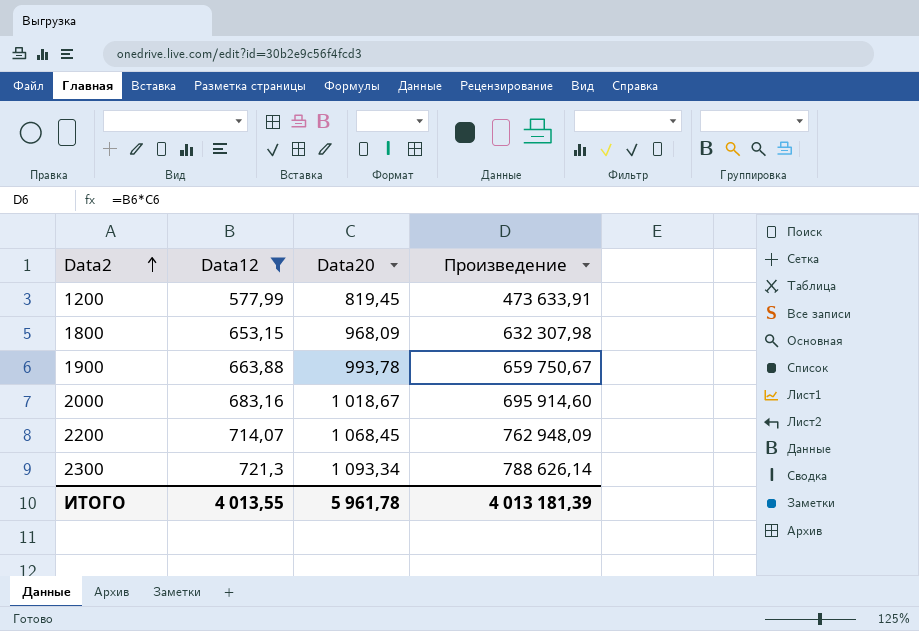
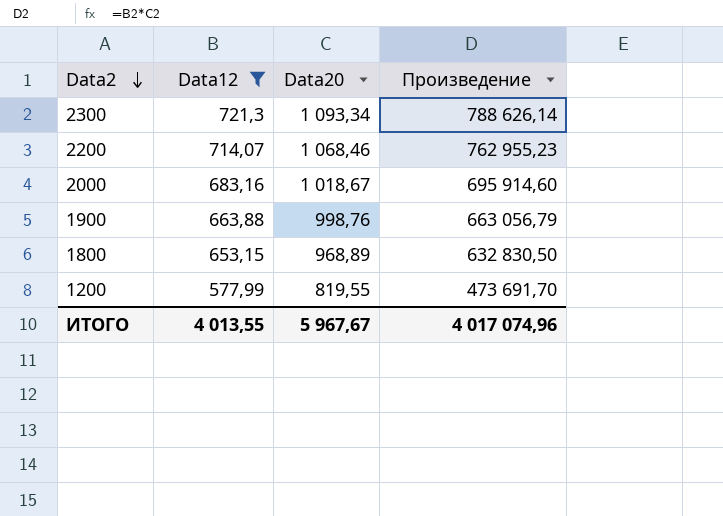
row order: Data2 ascending -> Data2 descending
2200 | Data20: 1 068,45 -> 1 068,46
2200 | Произведение: 762 948,09 -> 762 955,23
1900 | Data20: 993,78 -> 998,76
1900 | Произведение: 659 750,67 -> 663 056,79
1800 | Data20: 968,09 -> 968,89
1800 | Произведение: 632 307,98 -> 632 830,50
1200 | Data20: 819,45 -> 819,55
1200 | Произведение: 473 633,91 -> 473 691,70
ИТОГО | Data20: 5 961,78 -> 5 967,67
ИТОГО | Произведение: 4 013 181,39 -> 4 017 074,96

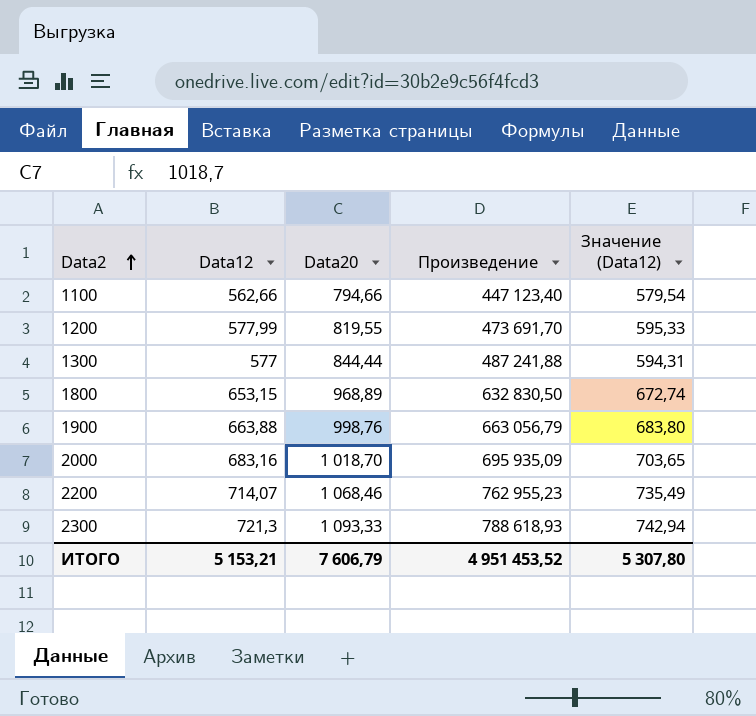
filter: Data12 >= 577,99 -> none
row order: Data2 descending -> Data2 ascending
column Значение (Data12) | formula: none -> [Data12] * 1,03
2000 | Data20: 1 018,67 -> 1 018,70
2000 | Произведение: 695 914,60 -> 695 935,09
2300 | Data20: 1 093,34 -> 1 093,33
2300 | Произведение: 788 626,14 -> 788 618,93
ИТОГО | Data12: 4 013,55 -> 5 153,21
ИТОГО | Data20: 5 967,67 -> 7 606,79
ИТОГО | Произведение: 4 017 074,96 -> 4 951 453,52

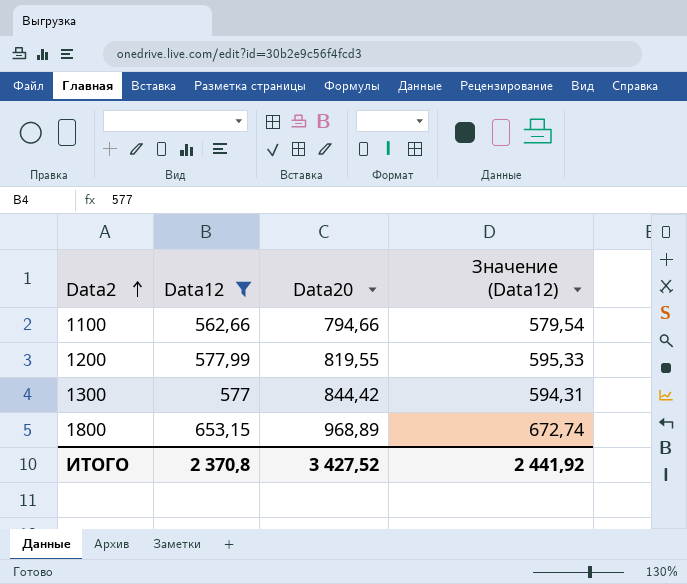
filter: none -> Data12 <= 653,15
column Произведение | formula: [Data12] * [Data20] -> none
1300 | Data20: 844,44 -> 844,42
ИТОГО | Data12: 5 153,21 -> 2 370,8
ИТОГО | Data20: 7 606,79 -> 3 427,52
ИТОГО | Значение (Data12): 5 307,80 -> 2 441,92

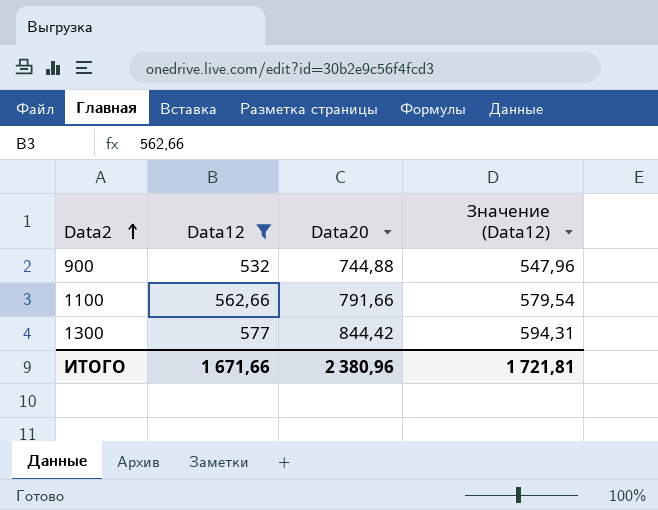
row 1200: 577,99 | 819,55 | 595,33 -> none
row 1800: 653,15 | 968,89 | 672,74 -> none
row 900: none -> 532 | 744,88 | 547,96
1100 | Data20: 794,66 -> 791,66
ИТОГО | Data12: 2 370,8 -> 1 671,66
ИТОГО | Data20: 3 427,52 -> 2 380,96
ИТОГО | Значение (Data12): 2 441,92 -> 1 721,81

